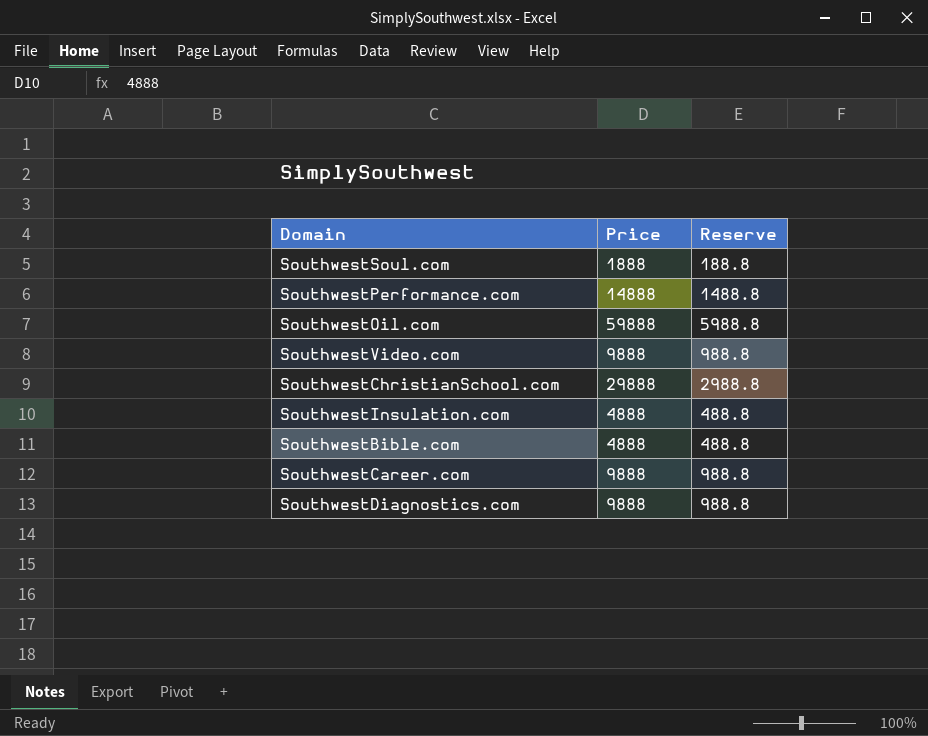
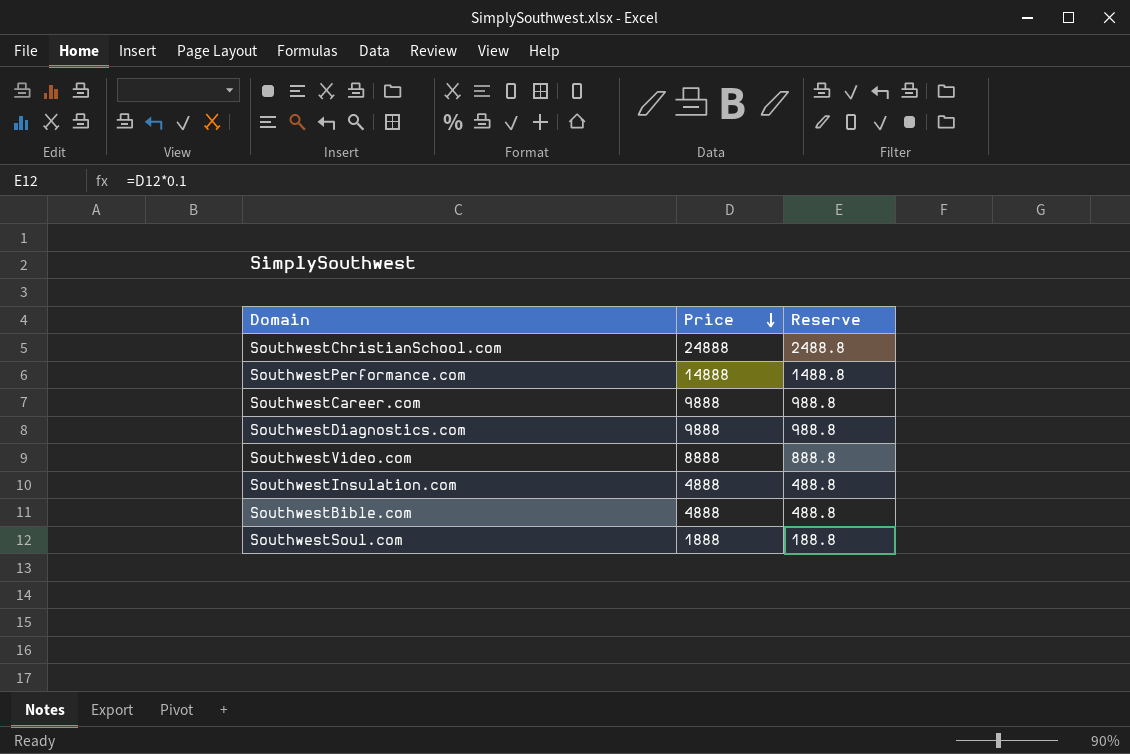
row order: none -> Price descending
row SouthwestOil.com: 59888 | 5988.8 -> none
SouthwestChristianSchool.com | Price: 29888 -> 24888
SouthwestChristianSchool.com | Reserve: 2988.8 -> 2488.8
SouthwestVideo.com | Price: 9888 -> 8888
SouthwestVideo.com | Reserve: 988.8 -> 888.8

